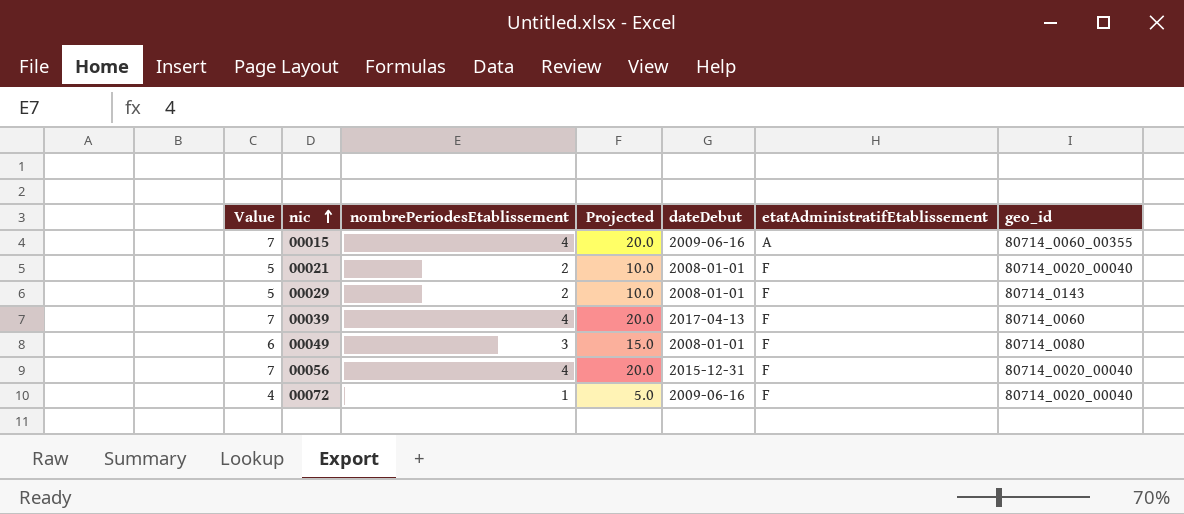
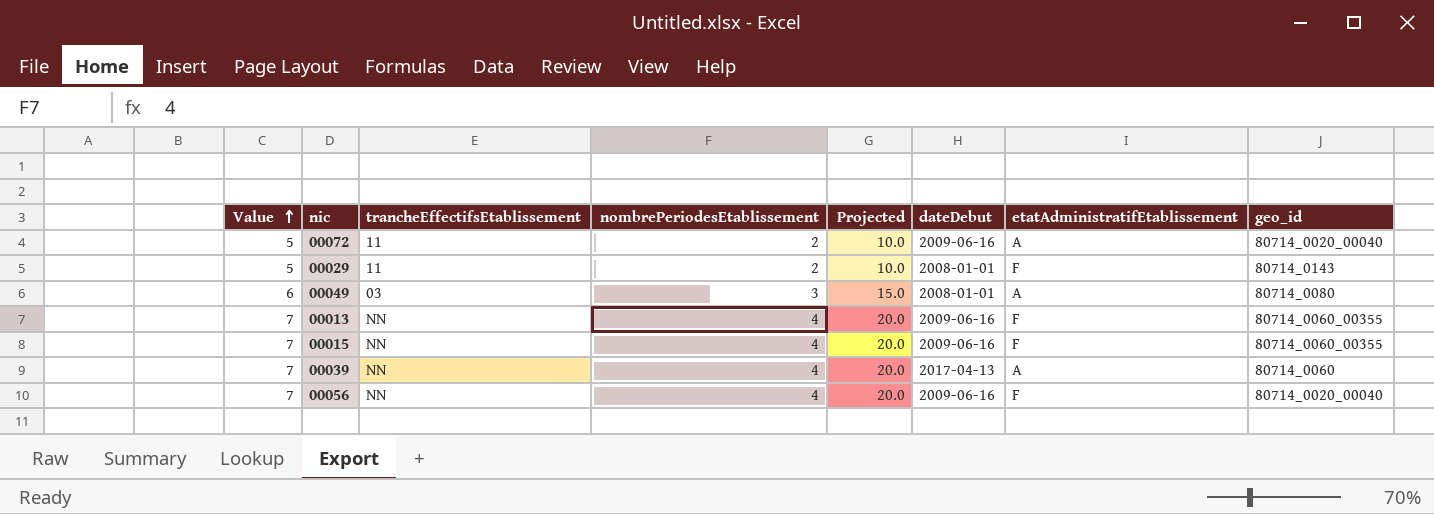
row order: nic ascending -> Value ascending
column trancheEffectifsEtablissement | position: none -> 3
row 00021: 5 | 2 | 10.0 | 2008-01-01 | F | 80714_0020_00040 -> none
00072 | Value: 4 -> 5
00072 | nombrePeriodesEtablissement: 1 -> 2
00072 | Projected: 5.0 -> 10.0
00072 | etatAdministratifEtablissement: F -> A
00049 | etatAdministratifEtablissement: F -> A
row 00013: none -> 7 | NN | 4 | 20.0 | 2009-06-16 | F | 80714_0060_00355
00015 | etatAdministratifEtablissement: A -> F
00039 | etatAdministratifEtablissement: F -> A
00056 | dateDebut: 2015-12-31 -> 2009-06-16

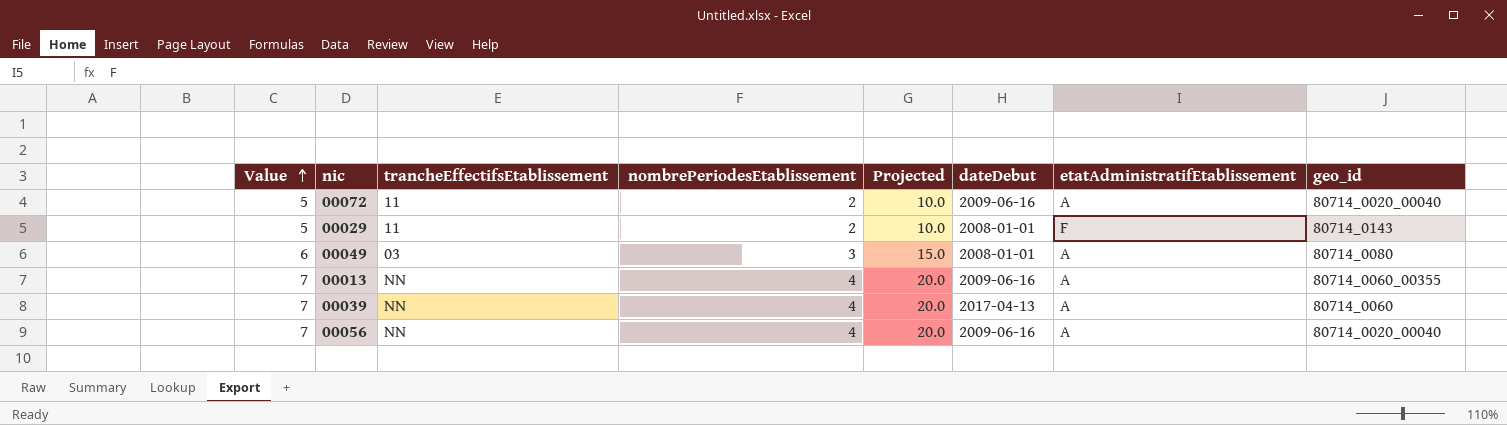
row 00015: 7 | NN | 4 | 20.0 | 2009-06-16 | F | 80714_0060_00355 -> none
00013 | etatAdministratifEtablissement: F -> A
00056 | etatAdministratifEtablissement: F -> A

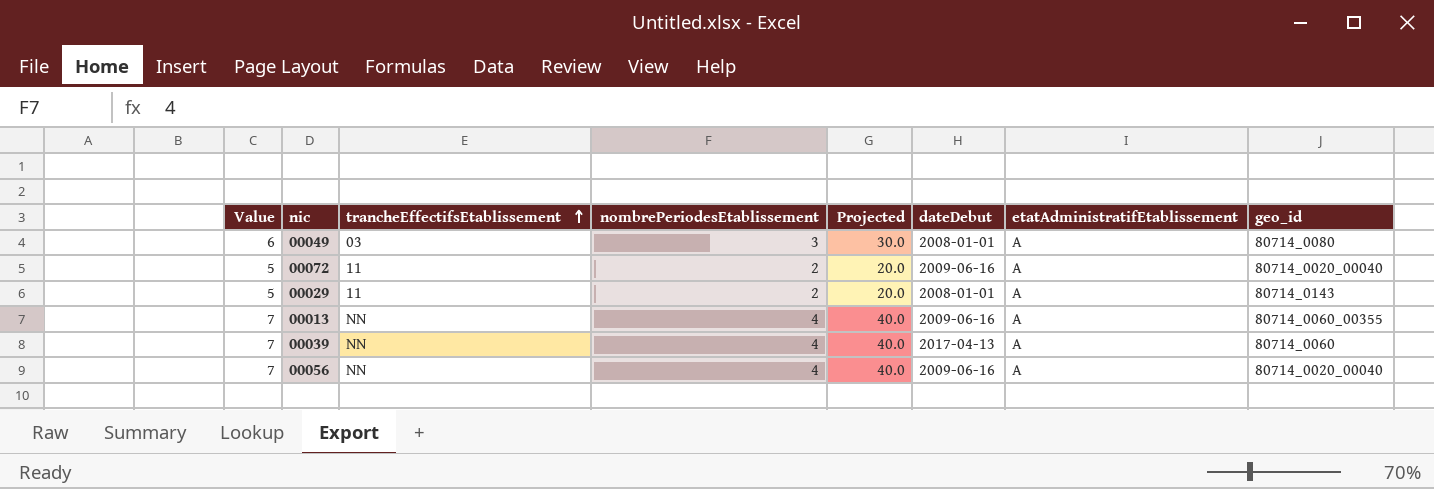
row order: Value ascending -> trancheEffectifsEtablissement ascending
column Projected | formula: [nombrePeriodesEtablissement] * 5 -> [nombrePeriodesEtablissement] * 10
00029 | etatAdministratifEtablissement: F -> A

